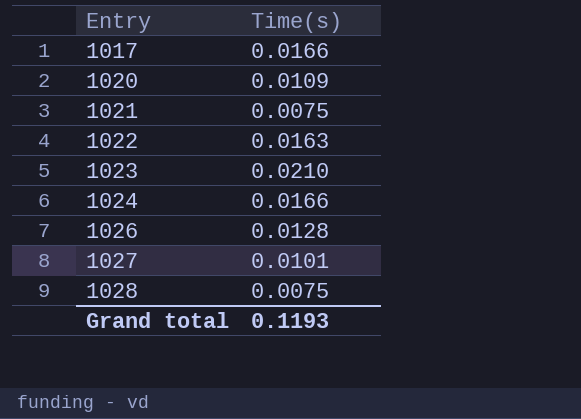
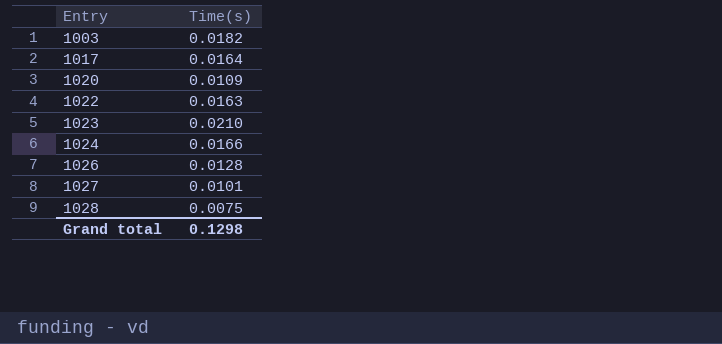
row 1021: 0.0075 -> none
row 1003: none -> 0.0182
1017 | Time(s): 0.0166 -> 0.0164
Grand total | Time(s): 0.1193 -> 0.1298

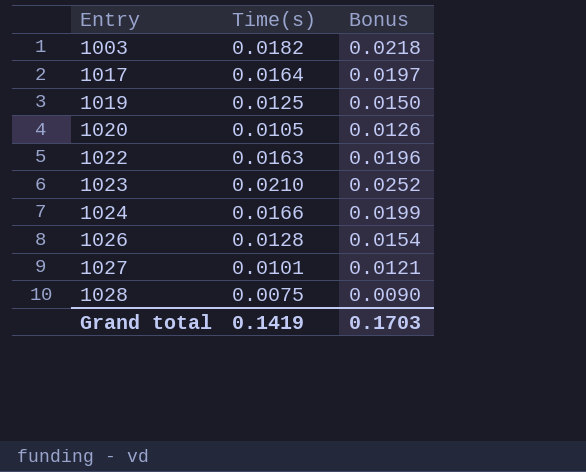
column Bonus | formula: none -> [Time(s)] * 1.2
row 1019: none -> 0.0125 | 0.0150
1020 | Time(s): 0.0109 -> 0.0105
Grand total | Time(s): 0.1298 -> 0.1419

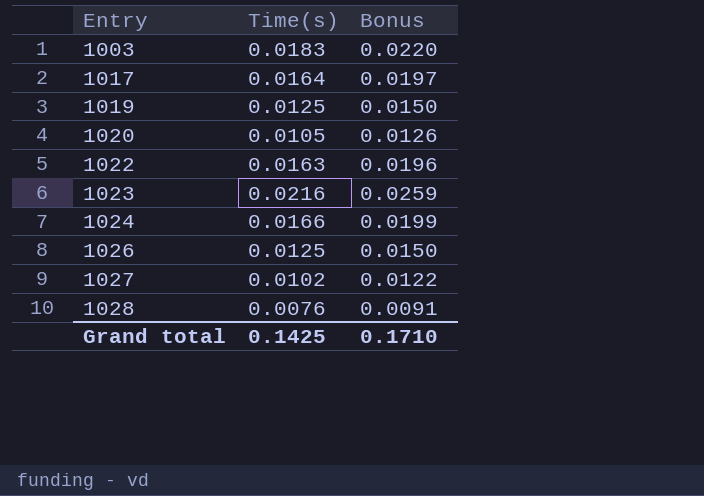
1003 | Time(s): 0.0182 -> 0.0183
1003 | Bonus: 0.0218 -> 0.0220
1023 | Time(s): 0.0210 -> 0.0216
1023 | Bonus: 0.0252 -> 0.0259
1026 | Time(s): 0.0128 -> 0.0125
1026 | Bonus: 0.0154 -> 0.0150
1027 | Time(s): 0.0101 -> 0.0102
1027 | Bonus: 0.0121 -> 0.0122
1028 | Time(s): 0.0075 -> 0.0076
1028 | Bonus: 0.0090 -> 0.0091
Grand total | Time(s): 0.1419 -> 0.1425
Grand total | Bonus: 0.1703 -> 0.1710

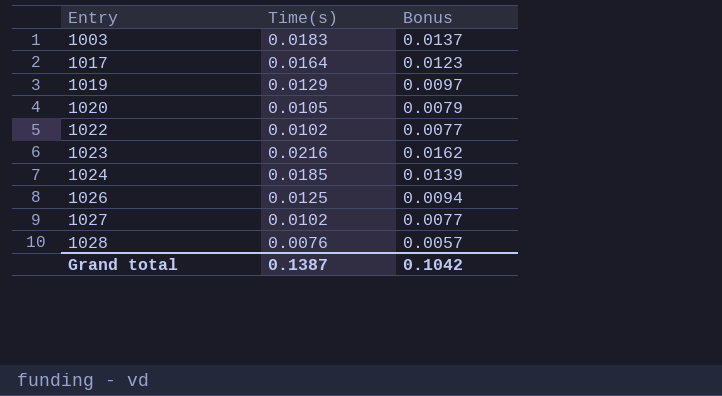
column Bonus | formula: [Time(s)] * 1.2 -> [Time(s)] * 0.75
1019 | Time(s): 0.0125 -> 0.0129
1022 | Time(s): 0.0163 -> 0.0102
1024 | Time(s): 0.0166 -> 0.0185
Grand total | Time(s): 0.1425 -> 0.1387
Grand total | Bonus: 0.1710 -> 0.1042

